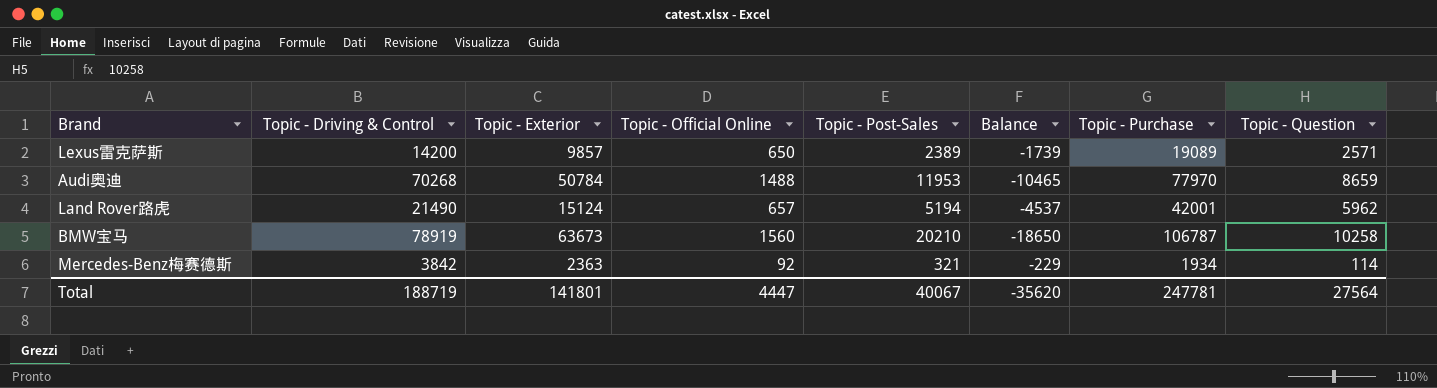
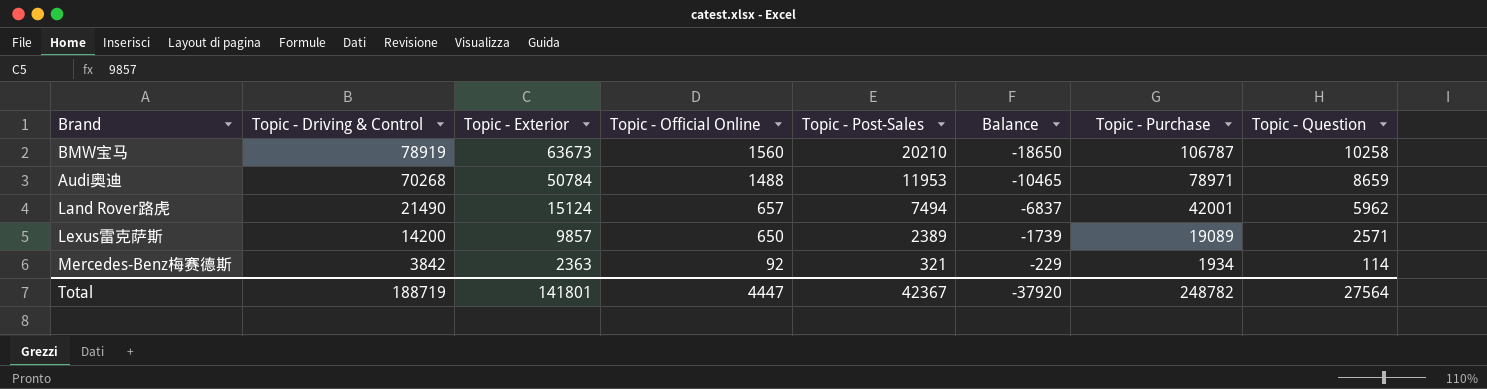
row order: none -> Topic - Driving & Control descending
Audi奥迪 | Topic - Purchase: 77970 -> 78971
Land Rover路虎 | Topic - Post-Sales: 5194 -> 7494
Land Rover路虎 | Balance: -4537 -> -6837
Total | Topic - Post-Sales: 40067 -> 42367
Total | Balance: -35620 -> -37920
Total | Topic - Purchase: 247781 -> 248782

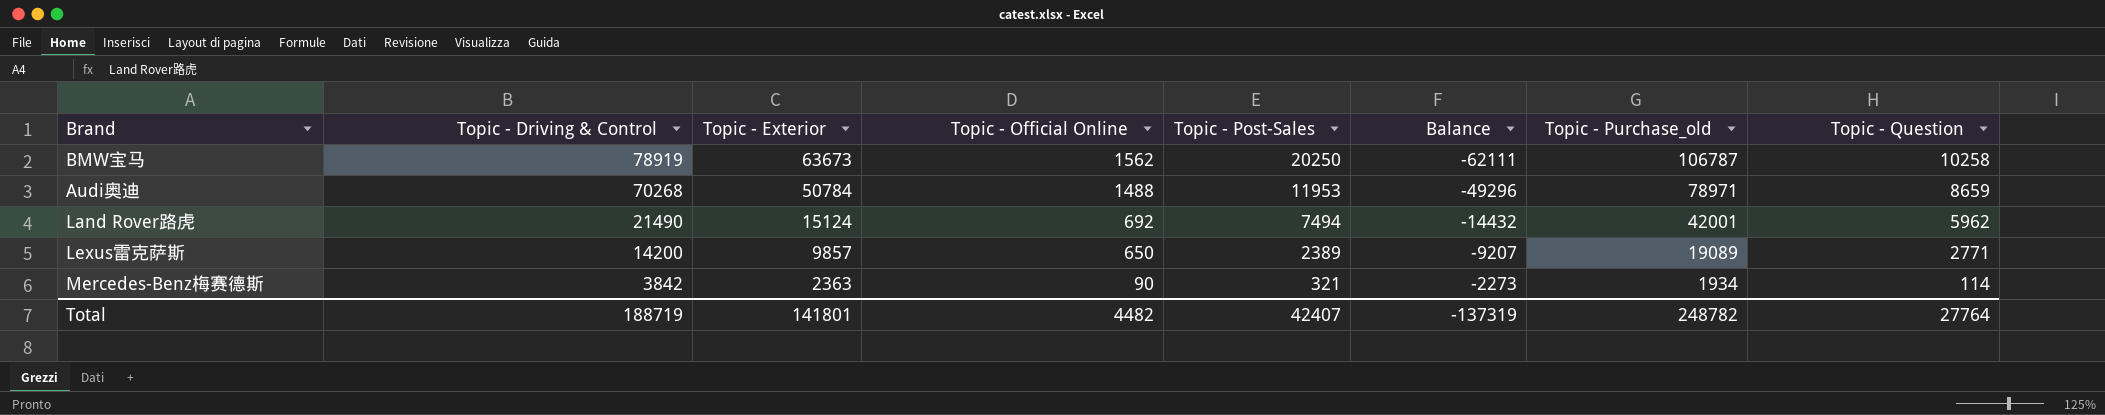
column Balance | formula: [Topic - Official Online] - [Topic - Post-Sales] -> [Topic - Official Online] - [Topic - Exterior]
column name: Topic - Purchase -> Topic - Purchase_old
BMW宝马 | Topic - Official Online: 1560 -> 1562
BMW宝马 | Topic - Post-Sales: 20210 -> 20250
Land Rover路虎 | Topic - Official Online: 657 -> 692
Lexus雷克萨斯 | Topic - Question: 2571 -> 2771
Mercedes-Benz梅赛德斯 | Topic - Official Online: 92 -> 90
Total | Topic - Official Online: 4447 -> 4482
Total | Topic - Post-Sales: 42367 -> 42407
Total | Balance: -37920 -> -137319
Total | Topic - Question: 27564 -> 27764

